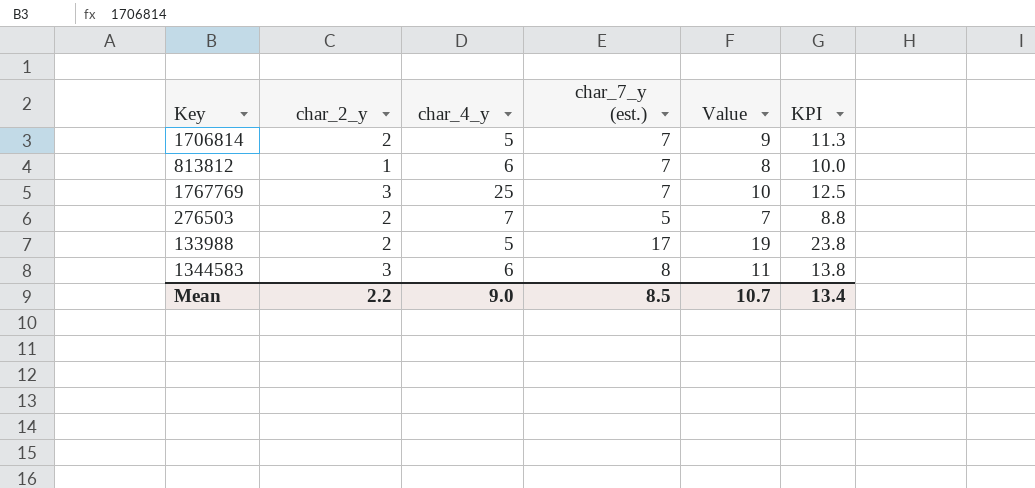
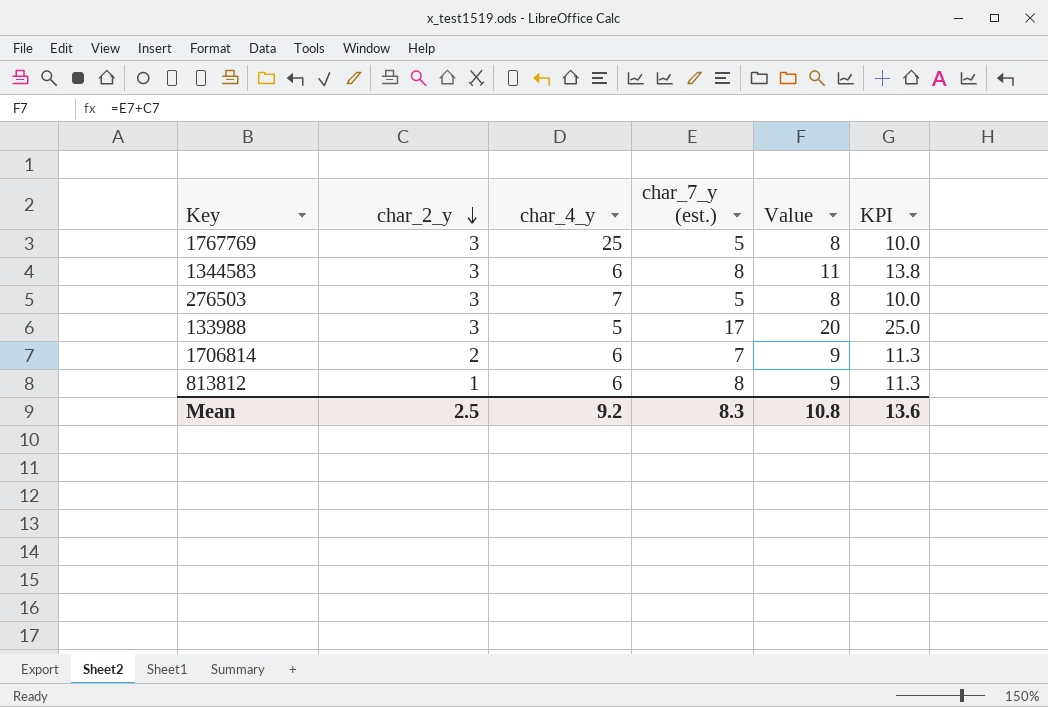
row order: none -> char_2_y descending
1767769 | char_7_y (est.): 7 -> 5
1767769 | Value: 10 -> 8
1767769 | KPI: 12.5 -> 10.0
276503 | char_2_y: 2 -> 3
276503 | Value: 7 -> 8
276503 | KPI: 8.8 -> 10.0
133988 | char_2_y: 2 -> 3
133988 | Value: 19 -> 20
133988 | KPI: 23.8 -> 25.0
1706814 | char_4_y: 5 -> 6
813812 | char_7_y (est.): 7 -> 8
813812 | Value: 8 -> 9
813812 | KPI: 10.0 -> 11.3
Mean | char_2_y: 2.2 -> 2.5
Mean | char_4_y: 9.0 -> 9.2
Mean | char_7_y (est.): 8.5 -> 8.3
Mean | Value: 10.7 -> 10.8
Mean | KPI: 13.4 -> 13.6

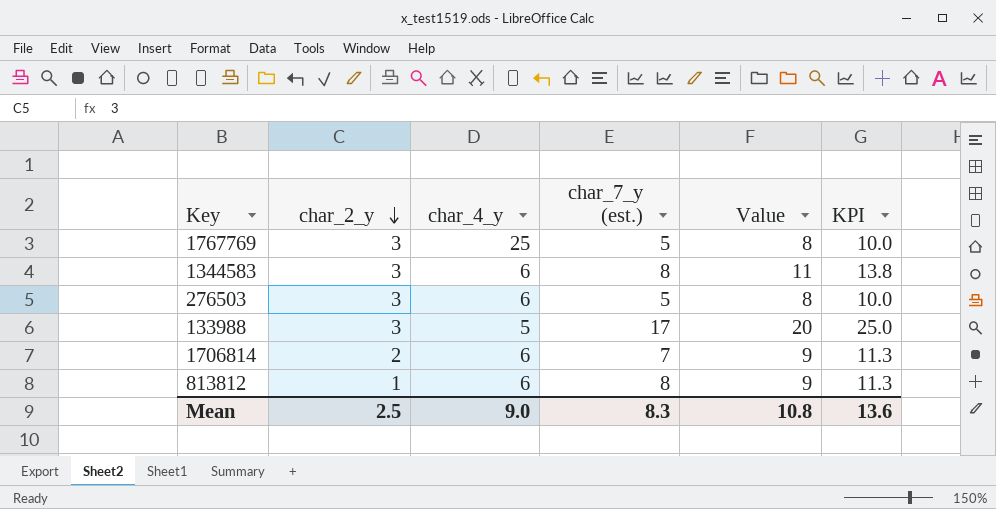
276503 | char_4_y: 7 -> 6
Mean | char_4_y: 9.2 -> 9.0

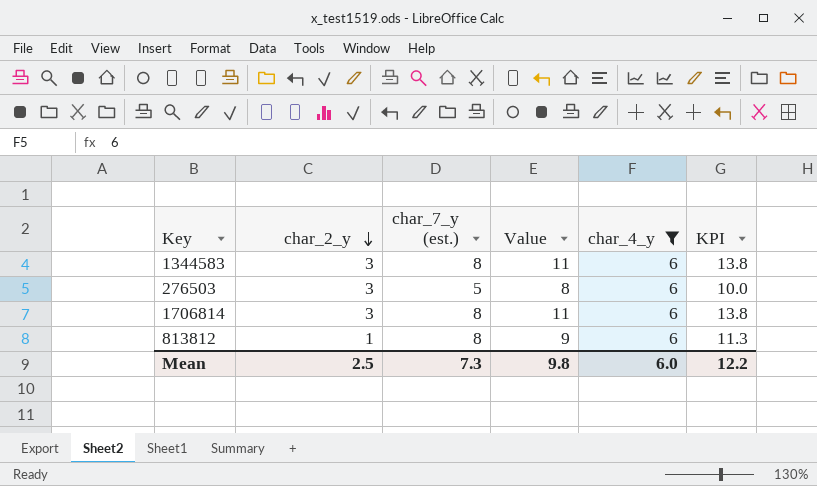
filter: none -> char_4_y = 6
column char_4_y | position: 3 -> 5
1706814 | char_2_y: 2 -> 3
1706814 | char_7_y (est.): 7 -> 8
1706814 | Value: 9 -> 11
1706814 | KPI: 11.3 -> 13.8
Mean | char_7_y (est.): 8.3 -> 7.3
Mean | Value: 10.8 -> 9.8
Mean | char_4_y: 9.0 -> 6.0
Mean | KPI: 13.6 -> 12.2

